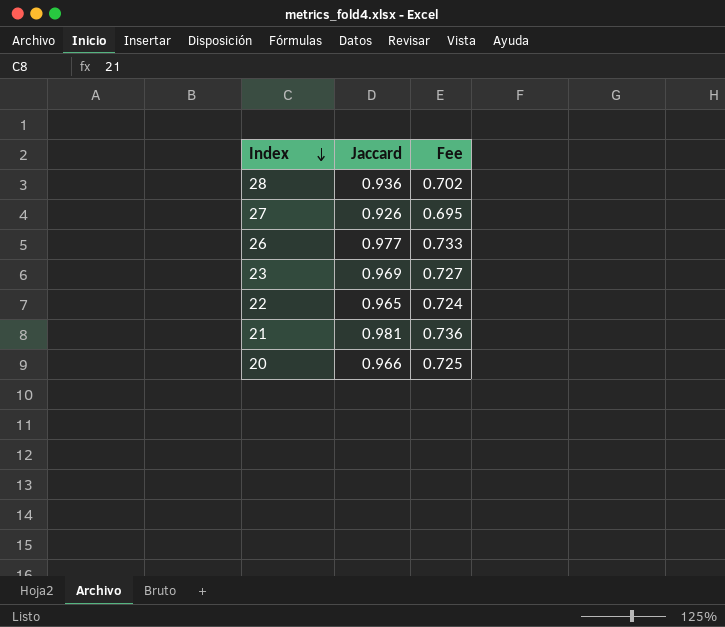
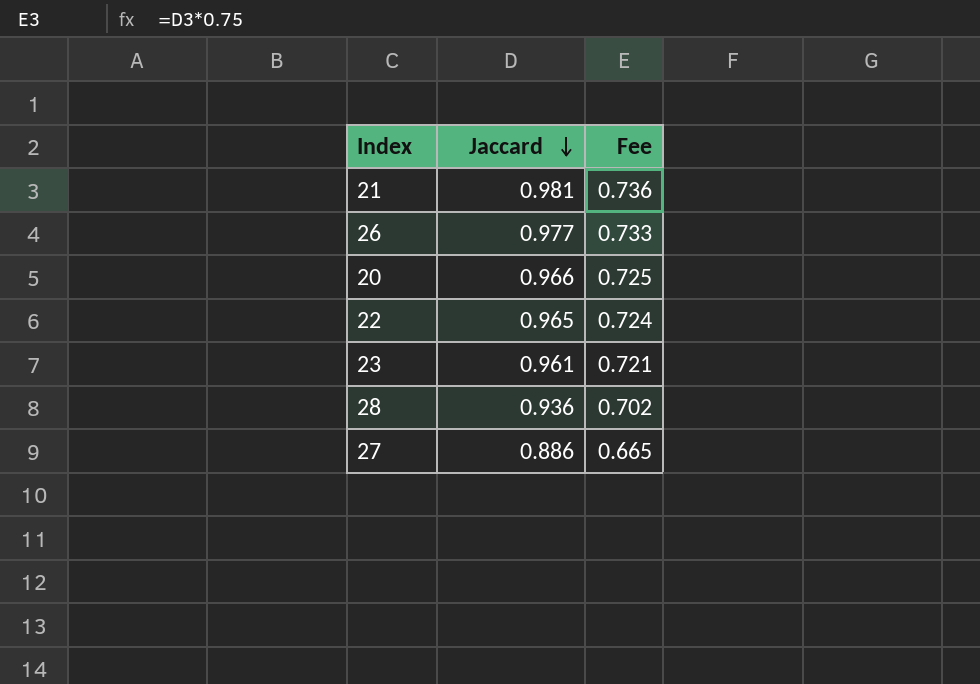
row order: Index descending -> Jaccard descending
23 | Jaccard: 0.969 -> 0.961
23 | Fee: 0.727 -> 0.721
27 | Jaccard: 0.926 -> 0.886
27 | Fee: 0.695 -> 0.665

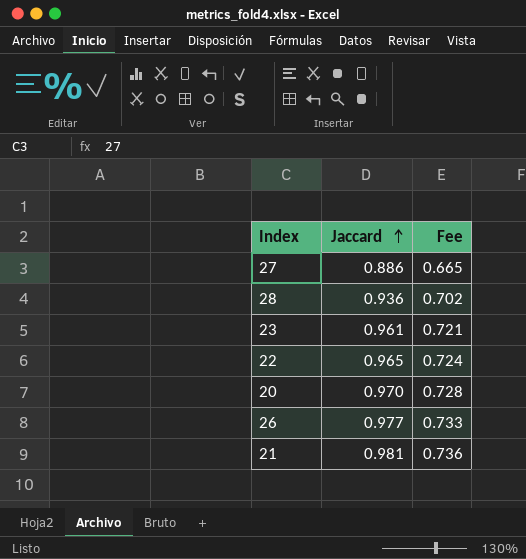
row order: Jaccard descending -> Jaccard ascending
20 | Jaccard: 0.966 -> 0.970
20 | Fee: 0.725 -> 0.728

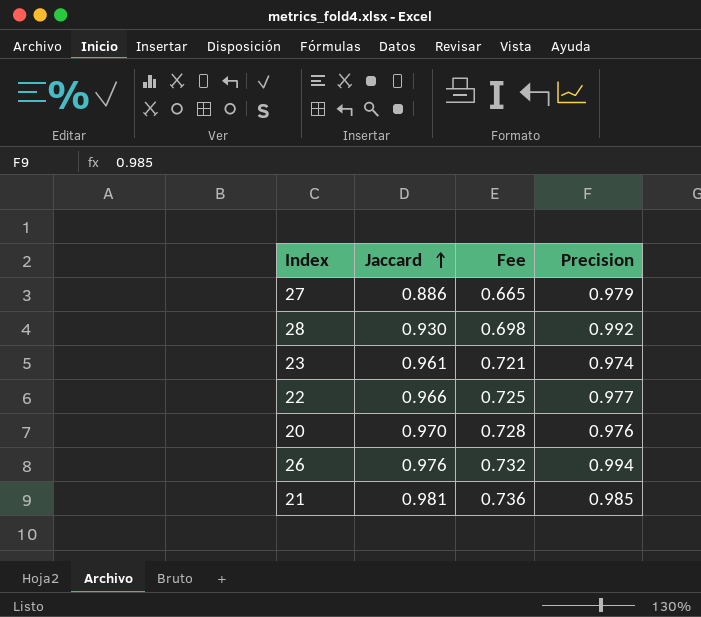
column Precision | position: none -> 4
28 | Jaccard: 0.936 -> 0.930
28 | Fee: 0.702 -> 0.698
22 | Jaccard: 0.965 -> 0.966
22 | Fee: 0.724 -> 0.725
26 | Jaccard: 0.977 -> 0.976
26 | Fee: 0.733 -> 0.732

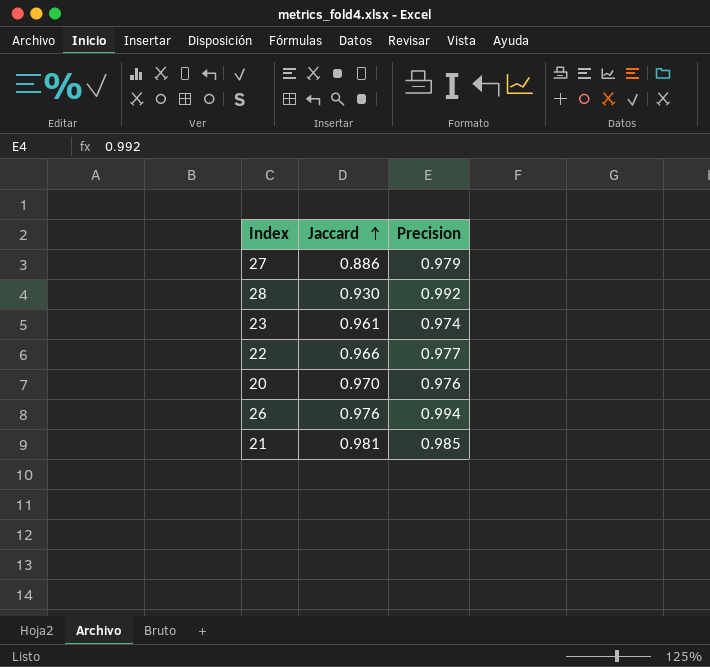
column Fee | formula: [Jaccard] * 0.75 -> none

